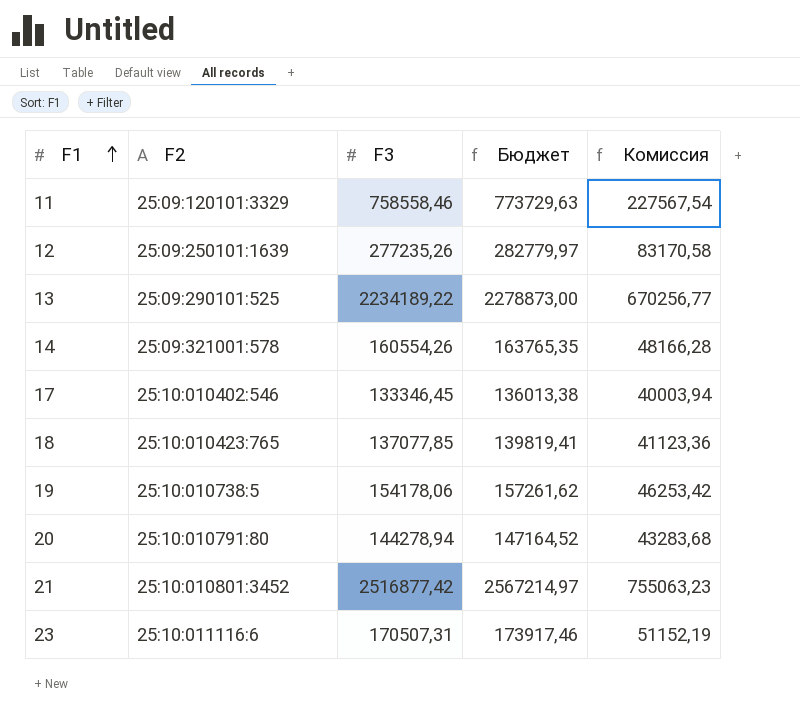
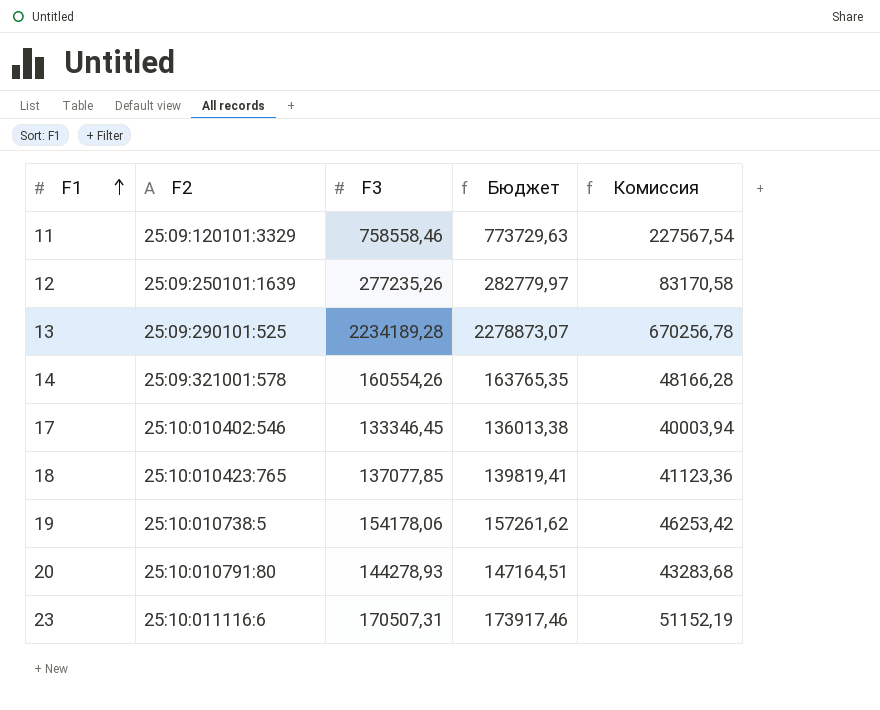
row 21: 25:10:010801:3452 | 2516877,42 | 2567214,97 | 755063,23 -> none
13 | F3: 2234189,22 -> 2234189,28
13 | Бюджет: 2278873,00 -> 2278873,07
13 | Комиссия: 670256,77 -> 670256,78
20 | F3: 144278,94 -> 144278,93
20 | Бюджет: 147164,52 -> 147164,51

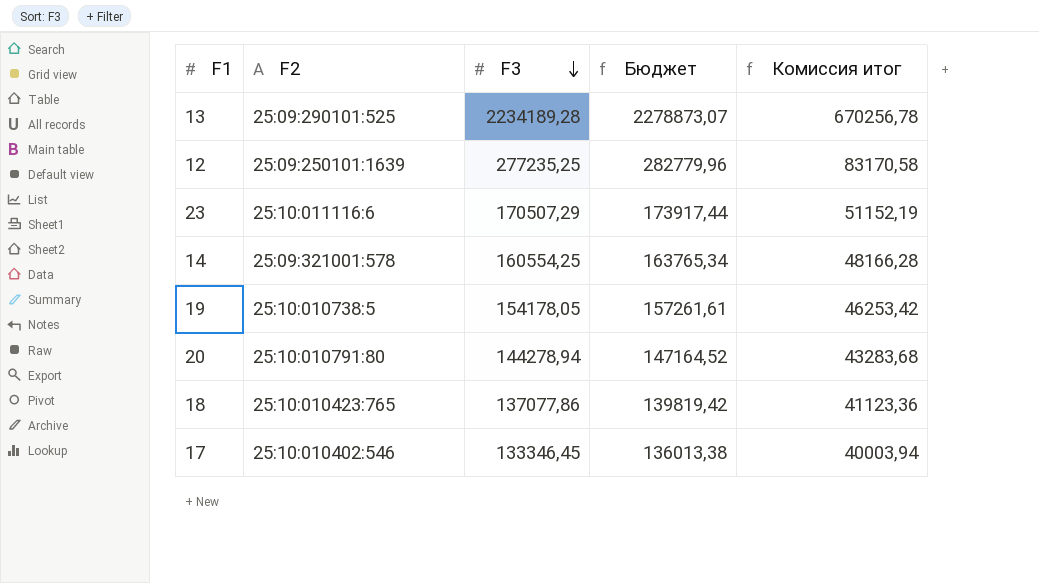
row order: F1 ascending -> F3 descending
column name: Комиссия -> Комиссия итог
row 11: 25:09:120101:3329 | 758558,46 | 773729,63 | 227567,54 -> none
12 | F3: 277235,26 -> 277235,25
12 | Бюджет: 282779,97 -> 282779,96
23 | F3: 170507,31 -> 170507,29
23 | Бюджет: 173917,46 -> 173917,44
14 | F3: 160554,26 -> 160554,25
14 | Бюджет: 163765,35 -> 163765,34
19 | F3: 154178,06 -> 154178,05
19 | Бюджет: 157261,62 -> 157261,61
20 | F3: 144278,93 -> 144278,94
20 | Бюджет: 147164,51 -> 147164,52
18 | F3: 137077,85 -> 137077,86
18 | Бюджет: 139819,41 -> 139819,42

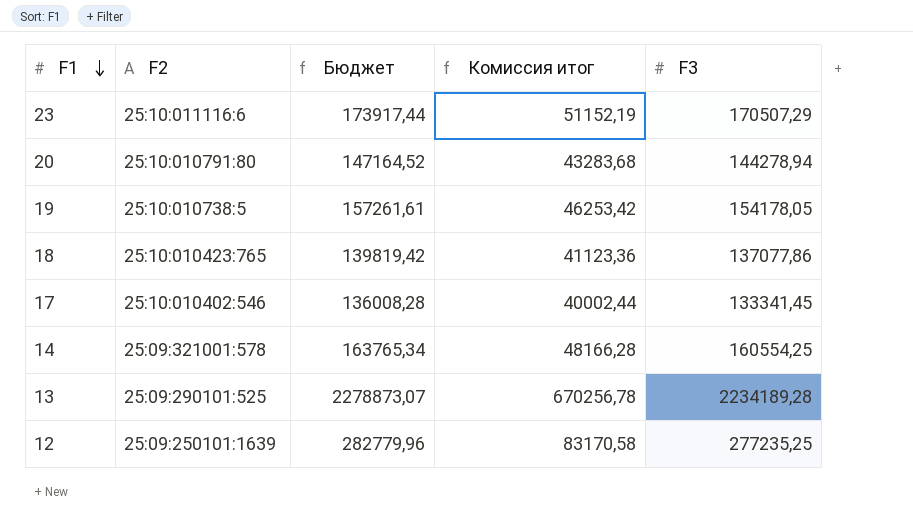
row order: F3 descending -> F1 descending
column F3 | position: 3 -> 5
17 | Бюджет: 136013,38 -> 136008,28
17 | Комиссия итог: 40003,94 -> 40002,44
17 | F3: 133346,45 -> 133341,45

